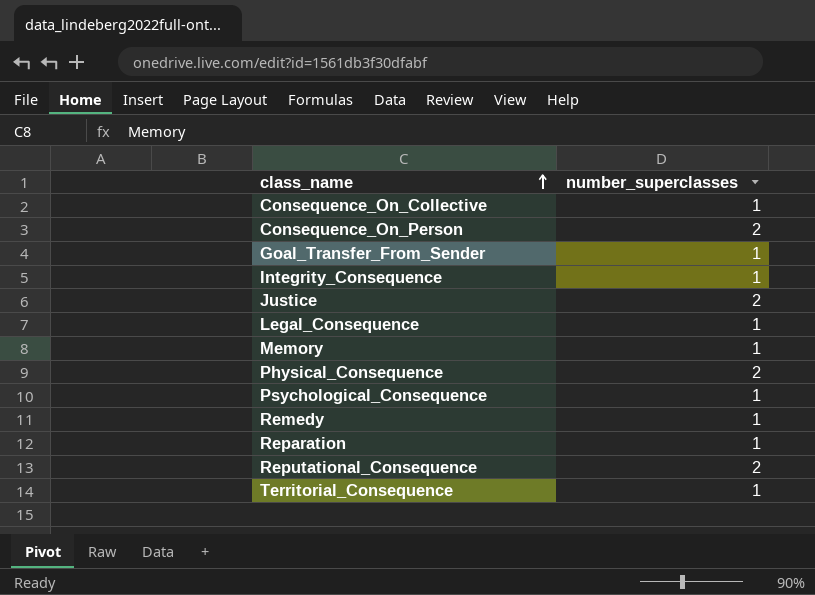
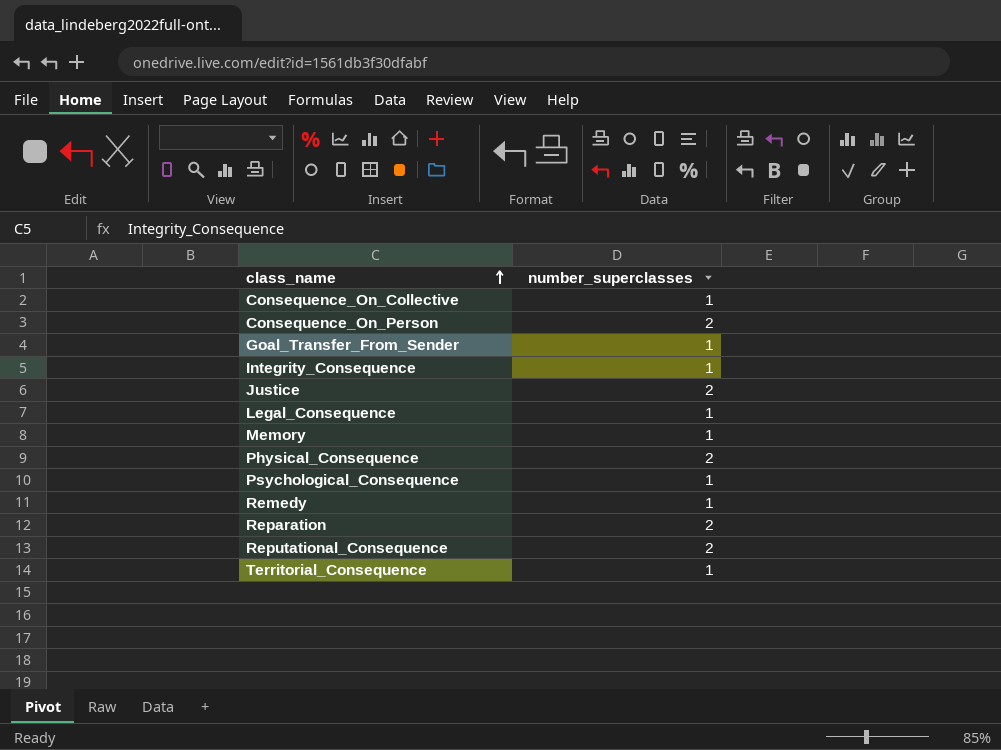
Reparation | number_superclasses: 1 -> 2

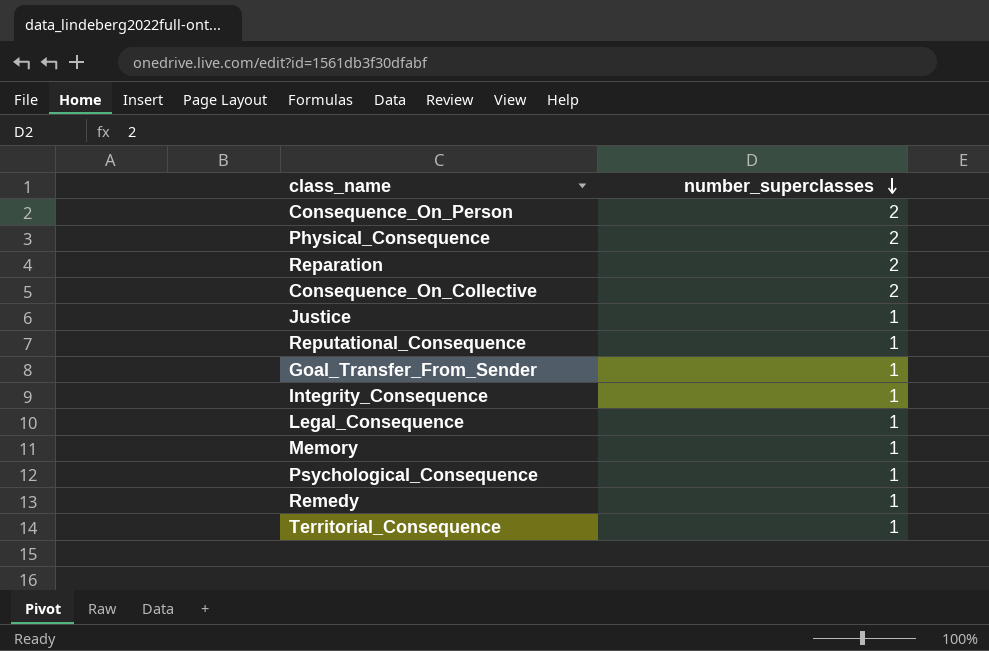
row order: class_name ascending -> number_superclasses descending
Consequence_On_Collective | number_superclasses: 1 -> 2
Justice | number_superclasses: 2 -> 1
Reputational_Consequence | number_superclasses: 2 -> 1

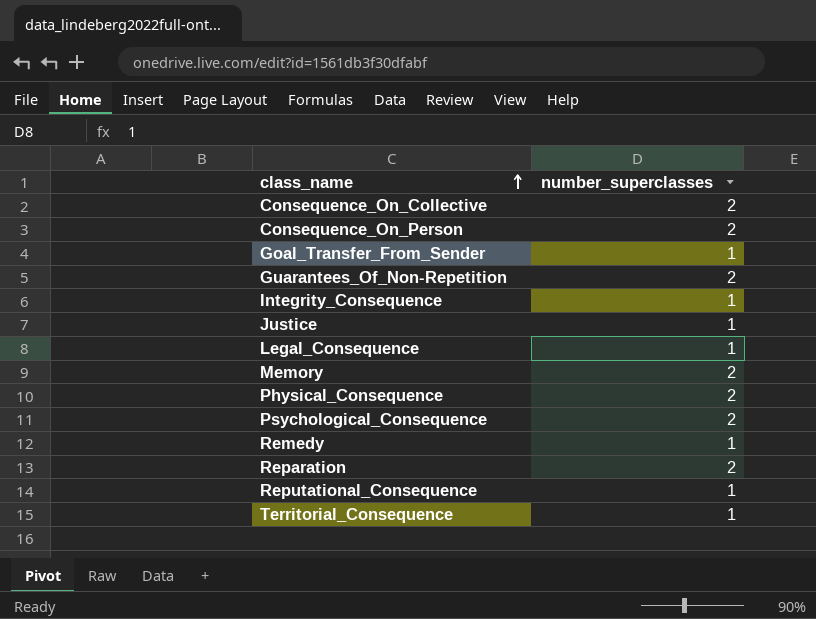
row order: number_superclasses descending -> class_name ascending
row Guarantees_Of_Non-Repetition: none -> 2
Memory | number_superclasses: 1 -> 2
Psychological_Consequence | number_superclasses: 1 -> 2

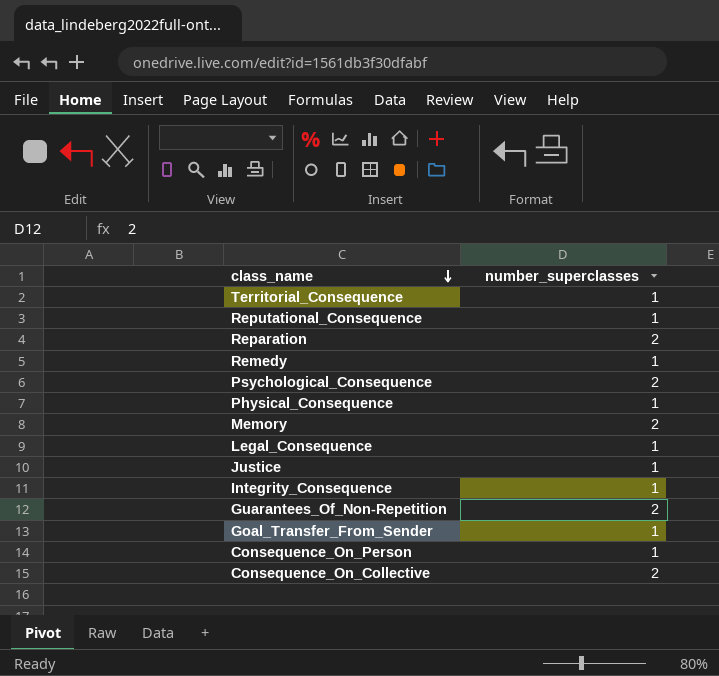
row order: class_name ascending -> class_name descending
Physical_Consequence | number_superclasses: 2 -> 1
Consequence_On_Person | number_superclasses: 2 -> 1

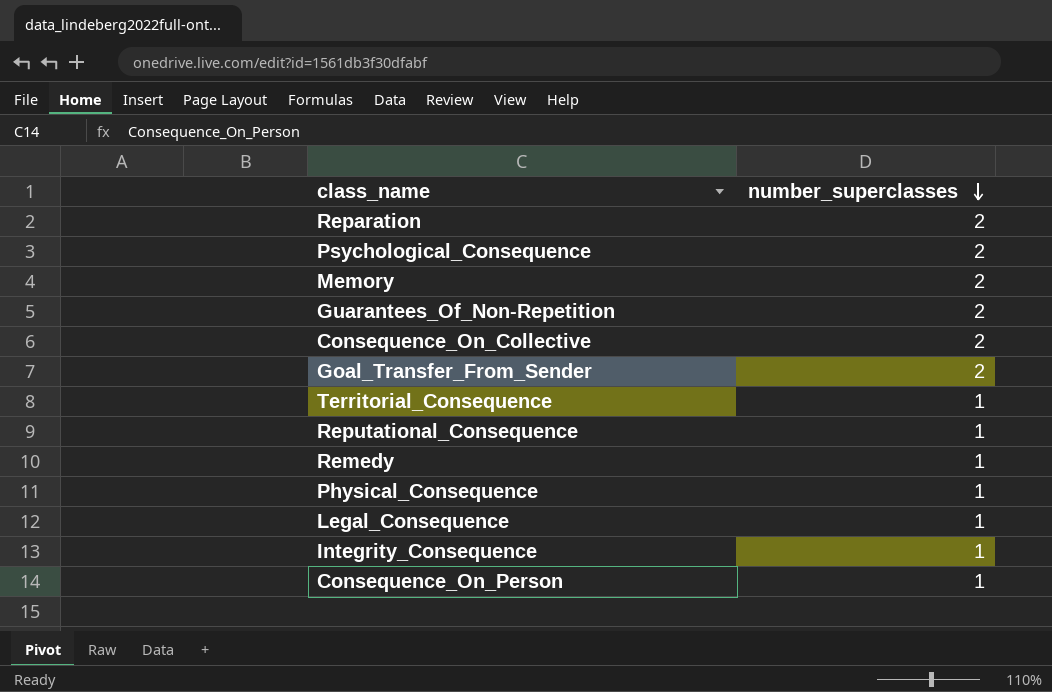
row order: class_name descending -> number_superclasses descending
row Justice: 1 -> none
Goal_Transfer_From_Sender | number_superclasses: 1 -> 2

